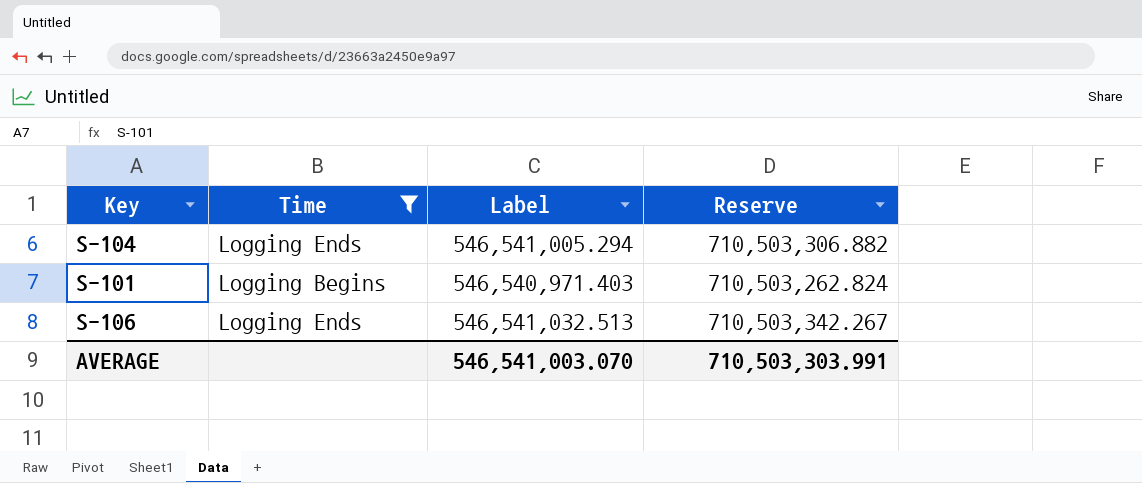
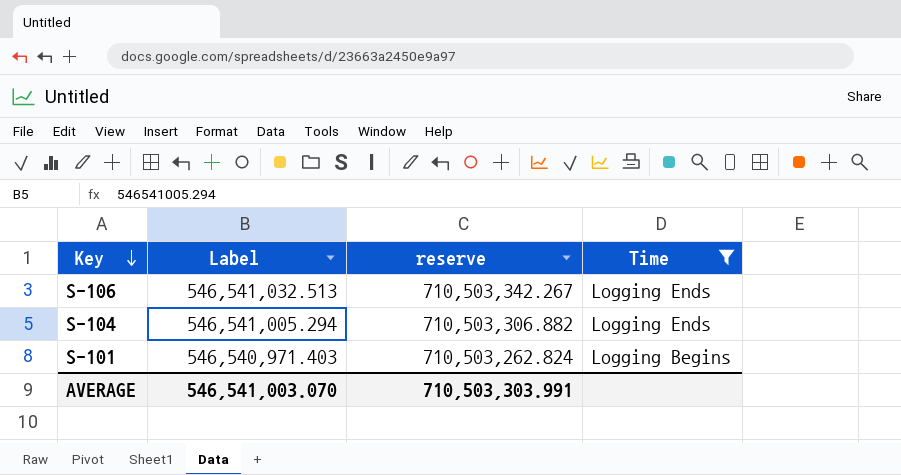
row order: none -> Key descending
column name: Reserve -> reserve
column Time | position: 2 -> 4

